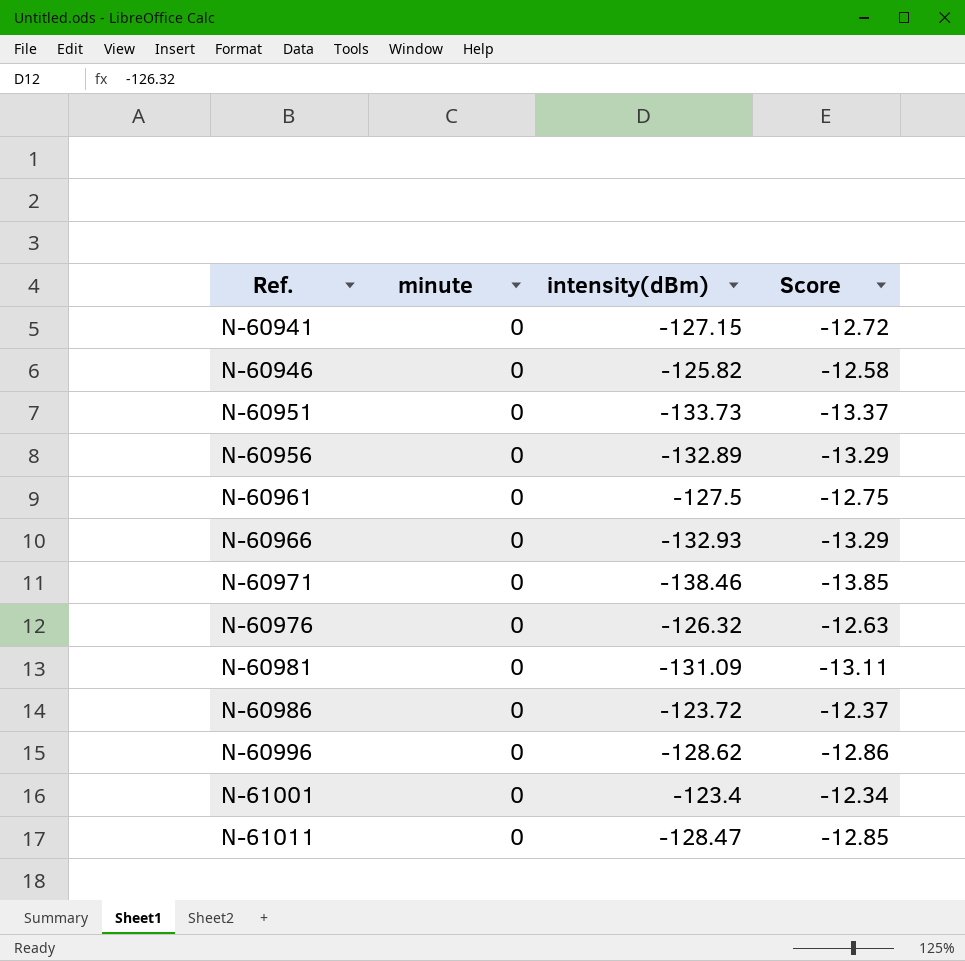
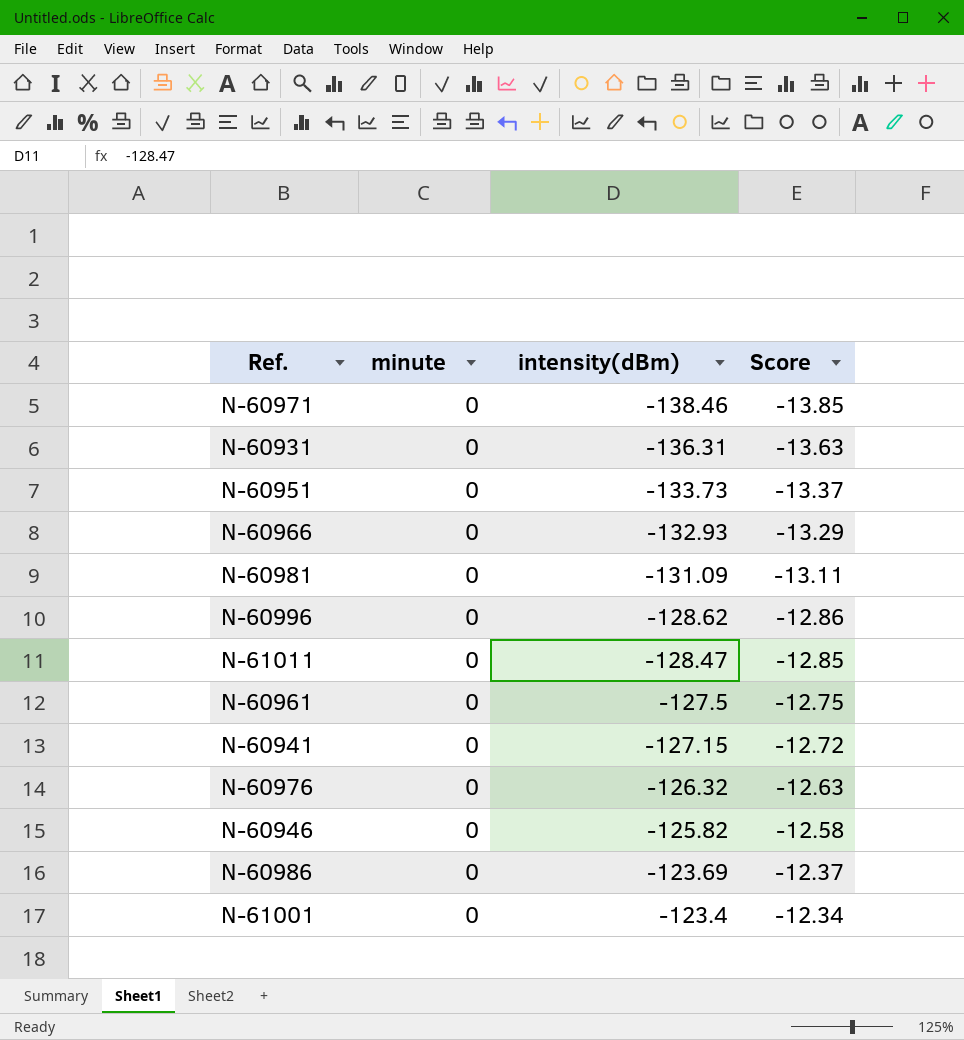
row order: Ref. ascending -> intensity(dBm) ascending
row N-60956: 0 | -132.89 | -13.29 -> none
row N-60931: none -> 0 | -136.31 | -13.63
N-60986 | intensity(dBm): -123.72 -> -123.69

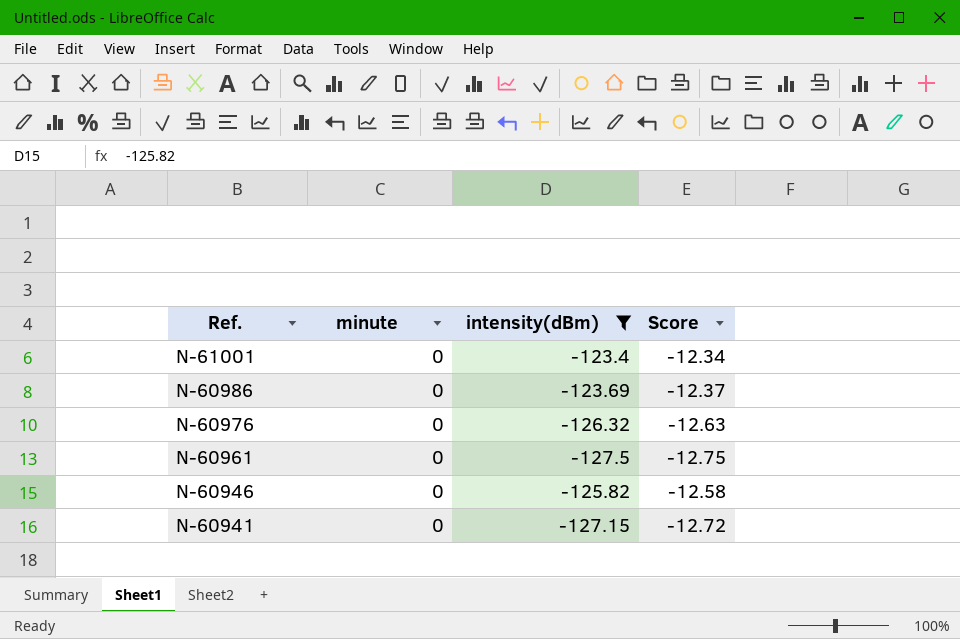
filter: none -> intensity(dBm) >= -127.5
row order: intensity(dBm) ascending -> Ref. descending

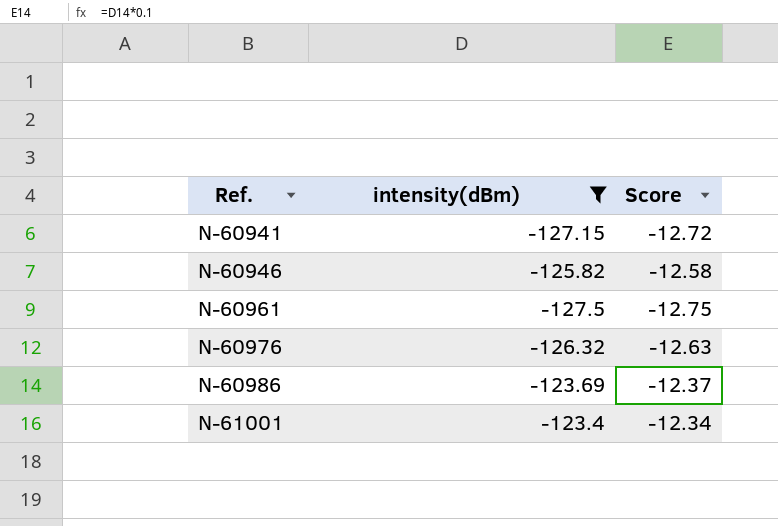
row order: Ref. descending -> Ref. ascending
column minute | position: 2 -> none

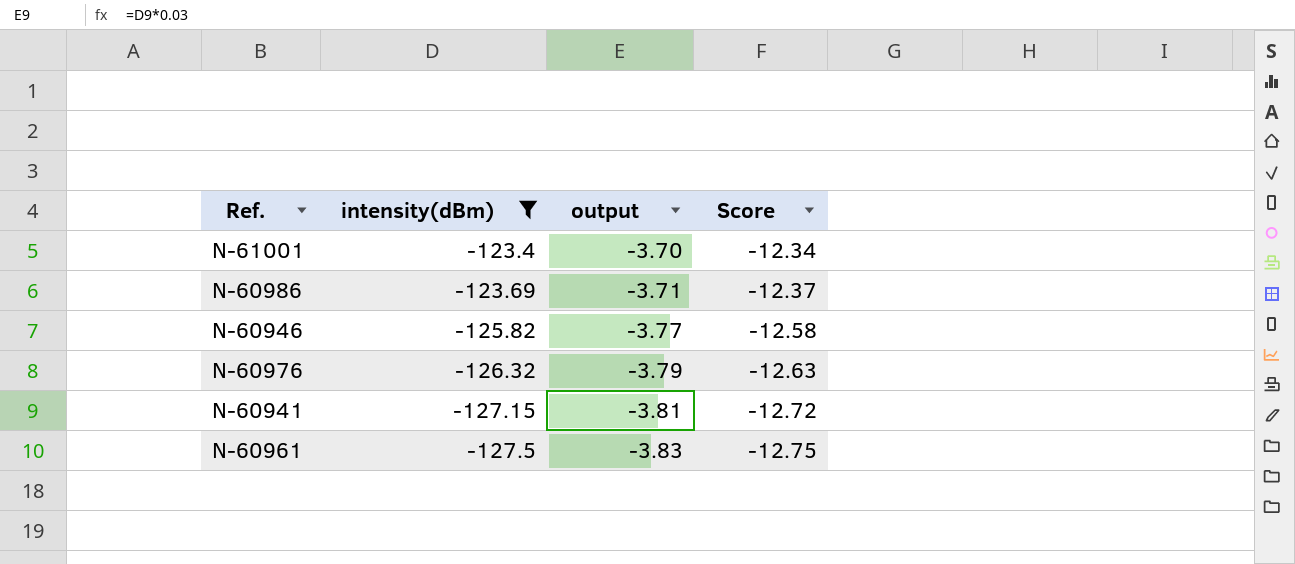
row order: Ref. ascending -> intensity(dBm) descending
column output | formula: none -> [intensity(dBm)] * 0.03

